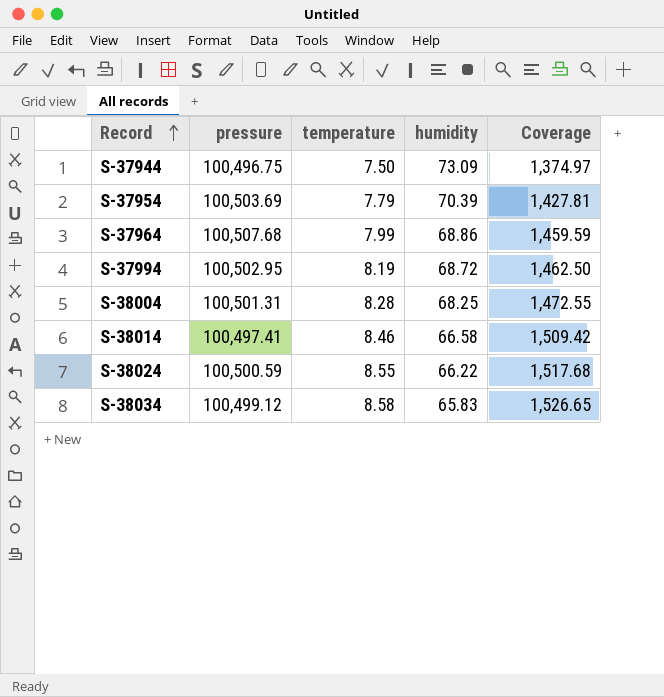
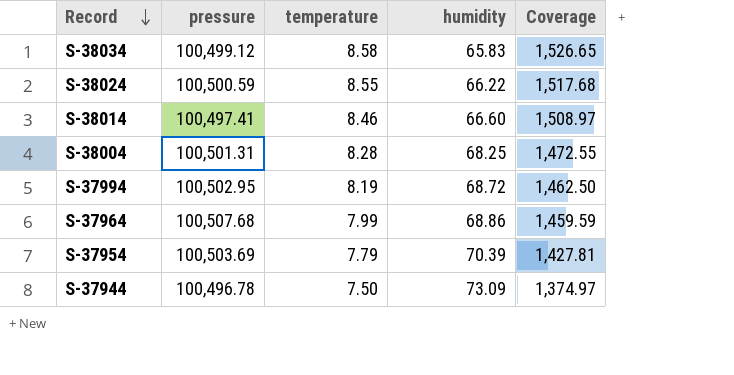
row order: Record ascending -> Record descending
S-38014 | humidity: 66.58 -> 66.60
S-38014 | Coverage: 1,509.42 -> 1,508.97
S-37944 | pressure: 100,496.75 -> 100,496.78

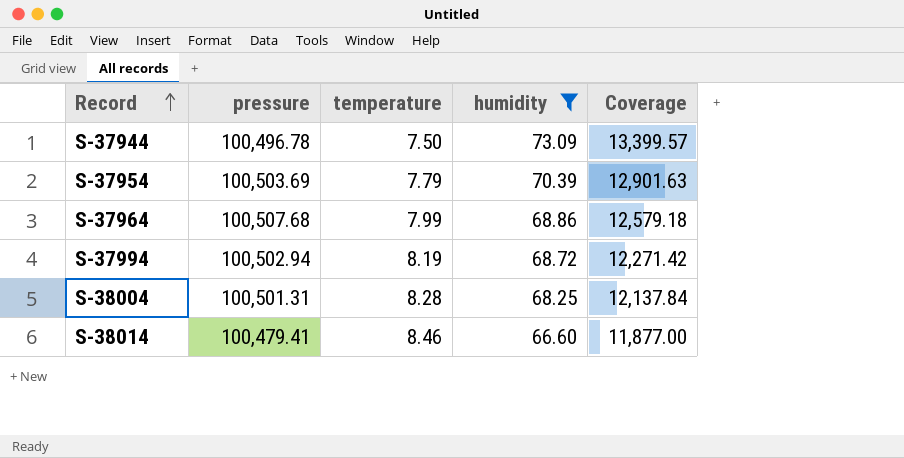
filter: none -> humidity >= 66.60
row order: Record descending -> Record ascending
column Coverage | formula: [pressure] / [humidity] -> [pressure] / [temperature]
S-37994 | pressure: 100,502.95 -> 100,502.94
S-38014 | pressure: 100,497.41 -> 100,479.41

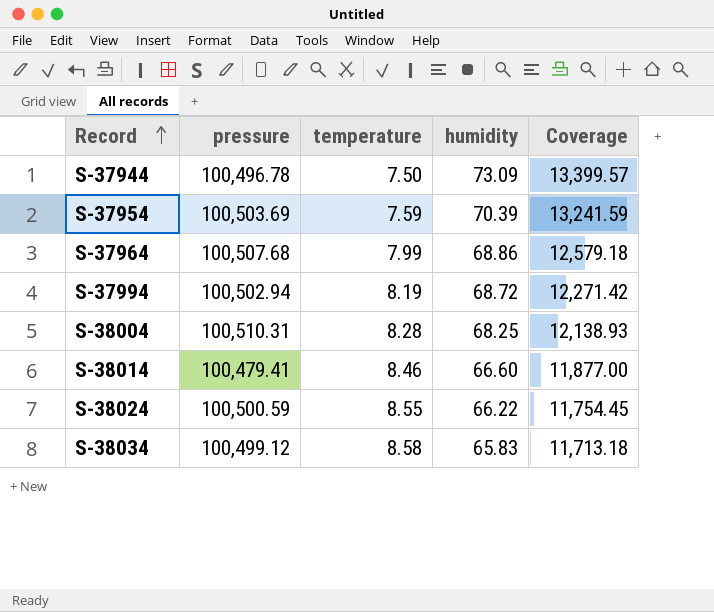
filter: humidity >= 66.60 -> none
S-37954 | temperature: 7.79 -> 7.59
S-37954 | Coverage: 12,901.63 -> 13,241.59
S-38004 | pressure: 100,501.31 -> 100,510.31
S-38004 | Coverage: 12,137.84 -> 12,138.93

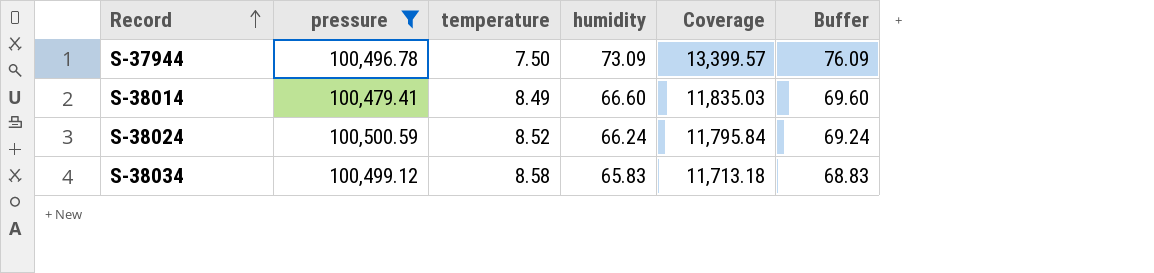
filter: none -> pressure <= 100,500.59
column Buffer | formula: none -> [humidity] + 3
S-38014 | temperature: 8.46 -> 8.49
S-38014 | Coverage: 11,877.00 -> 11,835.03
S-38024 | temperature: 8.55 -> 8.52
S-38024 | humidity: 66.22 -> 66.24
S-38024 | Coverage: 11,754.45 -> 11,795.84

